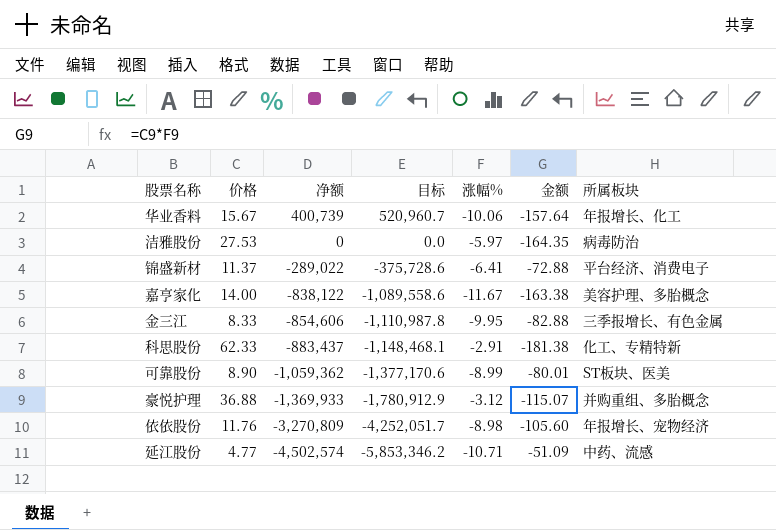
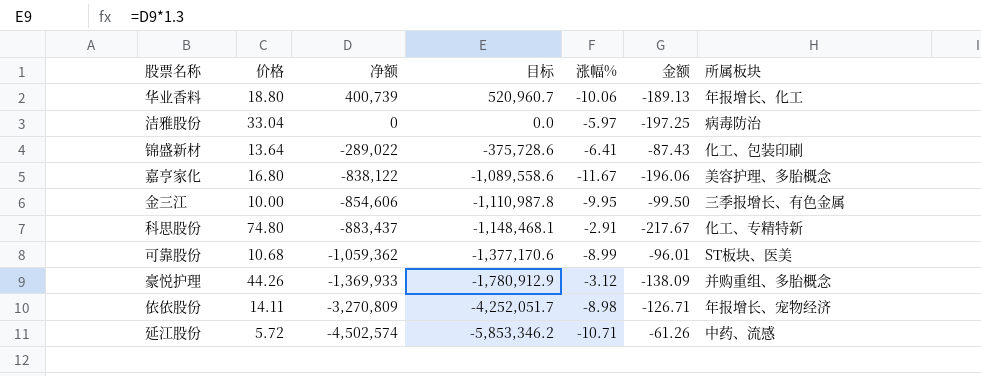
华业香料 | 价格: 15.67 -> 18.80
华业香料 | 金额: -157.64 -> -189.13
洁雅股份 | 价格: 27.53 -> 33.04
洁雅股份 | 金额: -164.35 -> -197.25
锦盛新材 | 价格: 11.37 -> 13.64
锦盛新材 | 金额: -72.88 -> -87.43
锦盛新材 | 所属板块: 平台经济、消费电子 -> 化工、包装印刷
嘉亨家化 | 价格: 14.00 -> 16.80
嘉亨家化 | 金额: -163.38 -> -196.06
金三江 | 价格: 8.33 -> 10.00
金三江 | 金额: -82.88 -> -99.50
科思股份 | 价格: 62.33 -> 74.80
科思股份 | 金额: -181.38 -> -217.67
可靠股份 | 价格: 8.90 -> 10.68
可靠股份 | 金额: -80.01 -> -96.01
豪悦护理 | 价格: 36.88 -> 44.26
豪悦护理 | 金额: -115.07 -> -138.09
依依股份 | 价格: 11.76 -> 14.11
依依股份 | 金额: -105.60 -> -126.71
延江股份 | 价格: 4.77 -> 5.72
延江股份 | 金额: -51.09 -> -61.26

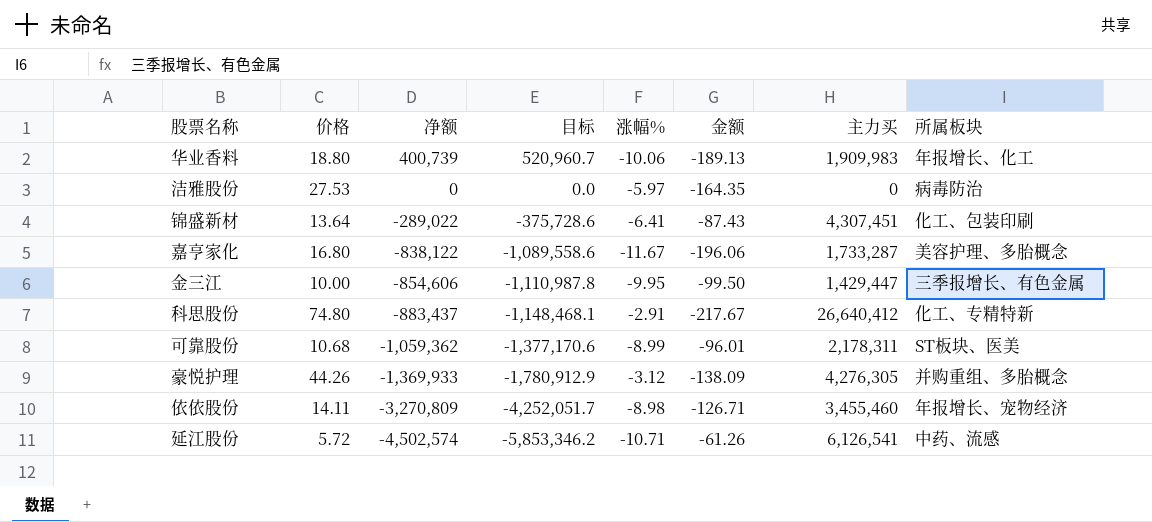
column 主力买 | position: none -> 7
洁雅股份 | 价格: 33.04 -> 27.53
洁雅股份 | 金额: -197.25 -> -164.35

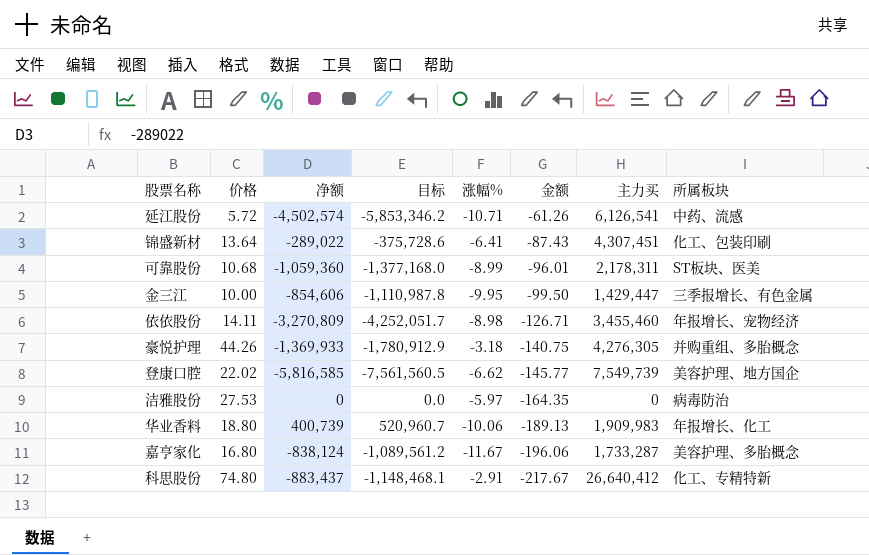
row order: 净额 descending -> 金额 descending
可靠股份 | 净额: -1,059,362 -> -1,059,360
可靠股份 | 目标: -1,377,170.6 -> -1,377,168.0
豪悦护理 | 涨幅%: -3.12 -> -3.18
豪悦护理 | 金额: -138.09 -> -140.75
row 登康口腔: none -> 22.02 | -5,816,585 | -7,561,560.5 | -6.62 | -145.77 | 7,549,739 | 美容护理、地方国企
嘉亨家化 | 净额: -838,122 -> -838,124
嘉亨家化 | 目标: -1,089,558.6 -> -1,089,561.2

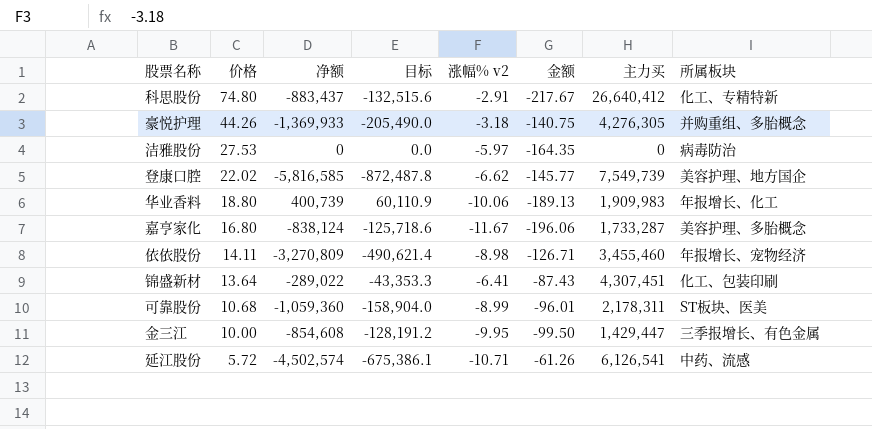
row order: 金额 descending -> 价格 descending
column 目标 | formula: [净额] * 1.3 -> [净额] * 0.15
column name: 涨幅% -> 涨幅% v2
金三江 | 净额: -854,606 -> -854,608

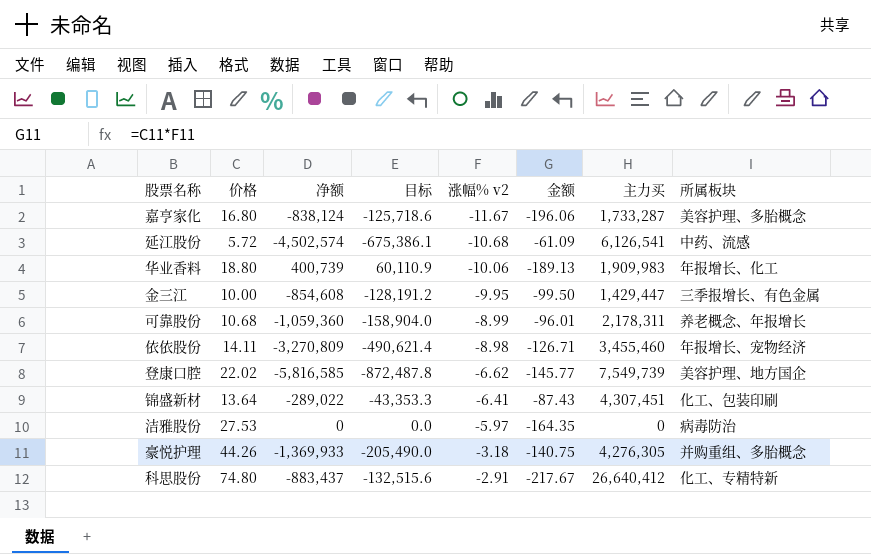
row order: 价格 descending -> 涨幅% v2 ascending
延江股份 | 涨幅% v2: -10.71 -> -10.68
延江股份 | 金额: -61.26 -> -61.09
可靠股份 | 所属板块: ST板块、医美 -> 养老概念、年报增长

